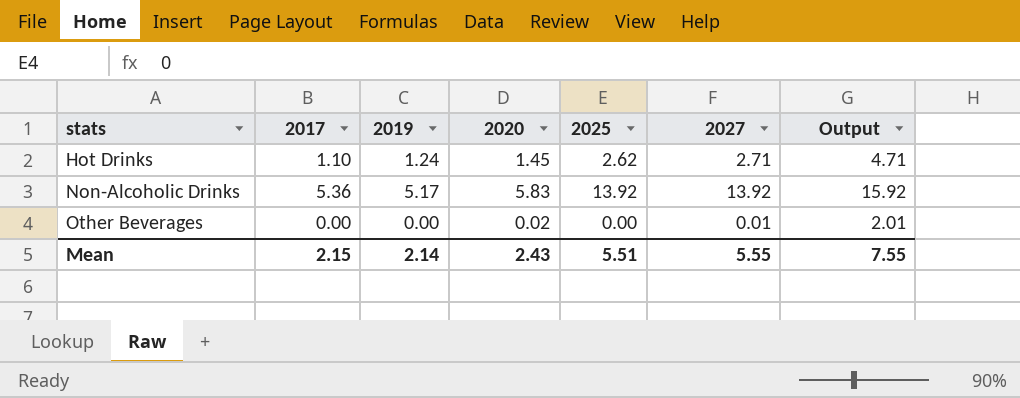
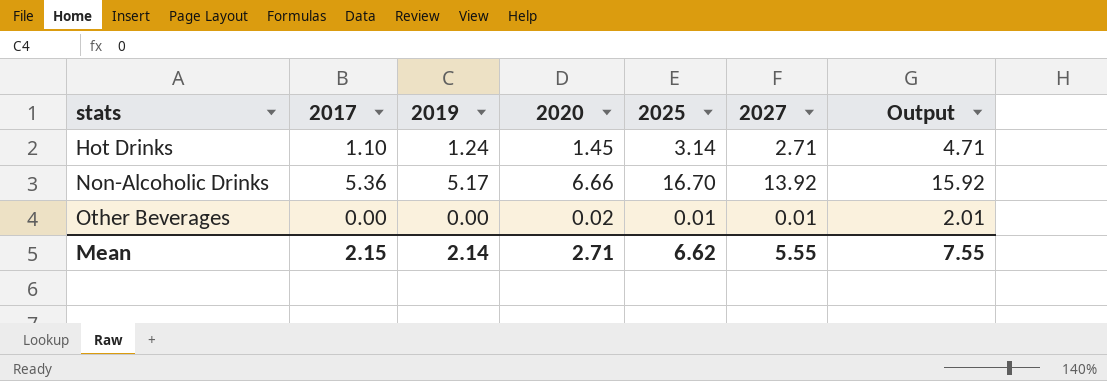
Hot Drinks | 2025: 2.62 -> 3.14
Non-Alcoholic Drinks | 2020: 5.83 -> 6.66
Non-Alcoholic Drinks | 2025: 13.92 -> 16.70
Other Beverages | 2025: 0.00 -> 0.01
Mean | 2020: 2.43 -> 2.71
Mean | 2025: 5.51 -> 6.62

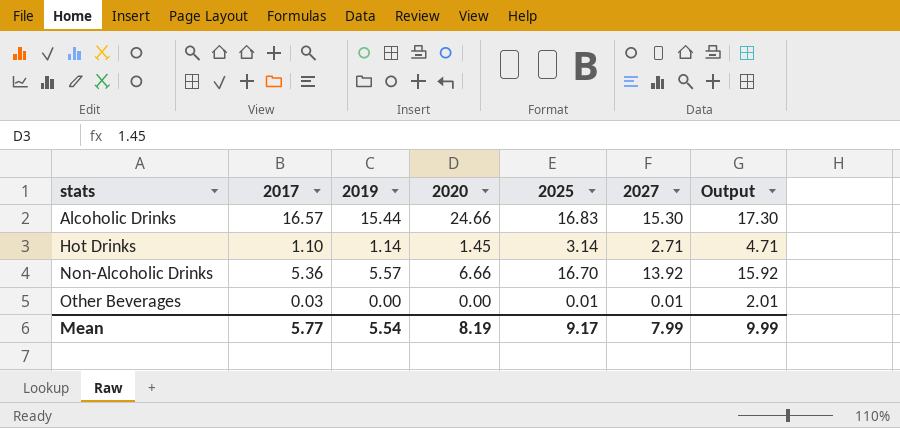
row Alcoholic Drinks: none -> 16.57 | 15.44 | 24.66 | 16.83 | 15.30 | 17.30
Hot Drinks | 2019: 1.24 -> 1.14
Non-Alcoholic Drinks | 2019: 5.17 -> 5.57
Other Beverages | 2017: 0.00 -> 0.03
Other Beverages | 2020: 0.02 -> 0.00
Mean | 2017: 2.15 -> 5.77
Mean | 2019: 2.14 -> 5.54
Mean | 2020: 2.71 -> 8.19
Mean | 2025: 6.62 -> 9.17
Mean | 2027: 5.55 -> 7.99
Mean | Output: 7.55 -> 9.99

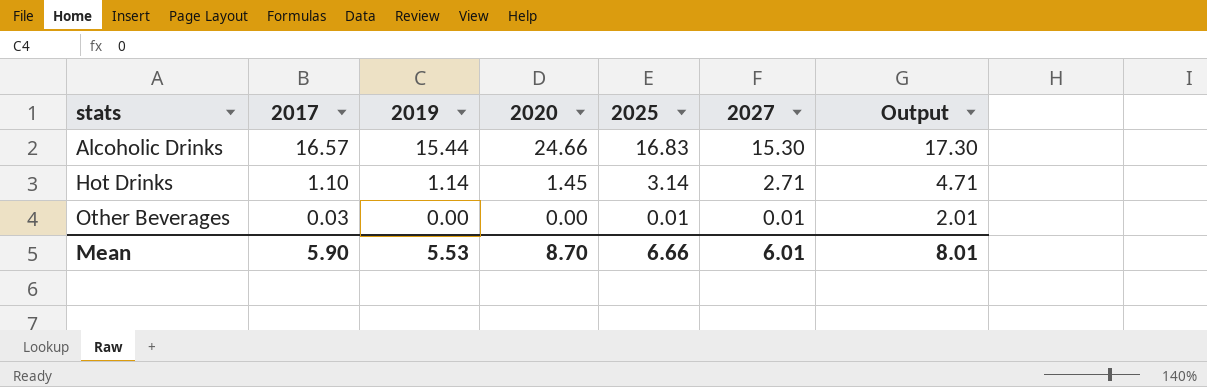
row Non-Alcoholic Drinks: 5.36 | 5.57 | 6.66 | 16.70 | 13.92 | 15.92 -> none
Mean | 2017: 5.77 -> 5.90
Mean | 2019: 5.54 -> 5.53
Mean | 2020: 8.19 -> 8.70
Mean | 2025: 9.17 -> 6.66
Mean | 2027: 7.99 -> 6.01
Mean | Output: 9.99 -> 8.01

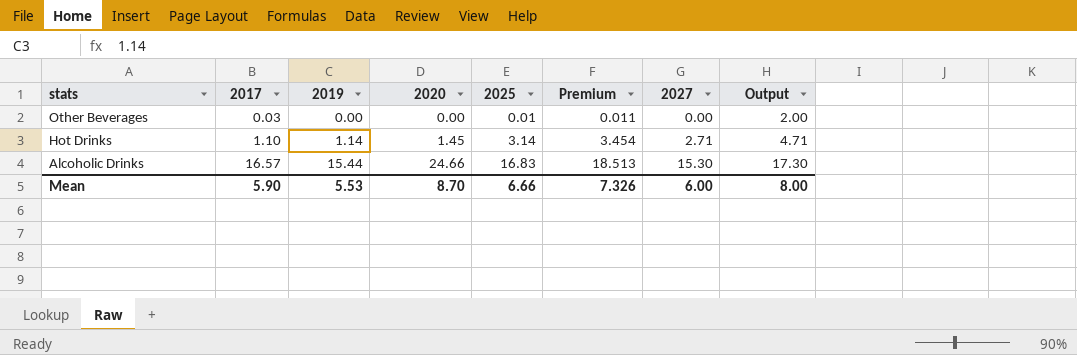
row order: stats ascending -> stats descending
column Premium | formula: none -> [2025] * 1.1
Other Beverages | 2027: 0.01 -> 0.00
Other Beverages | Output: 2.01 -> 2.00
Mean | 2027: 6.01 -> 6.00
Mean | Output: 8.01 -> 8.00

